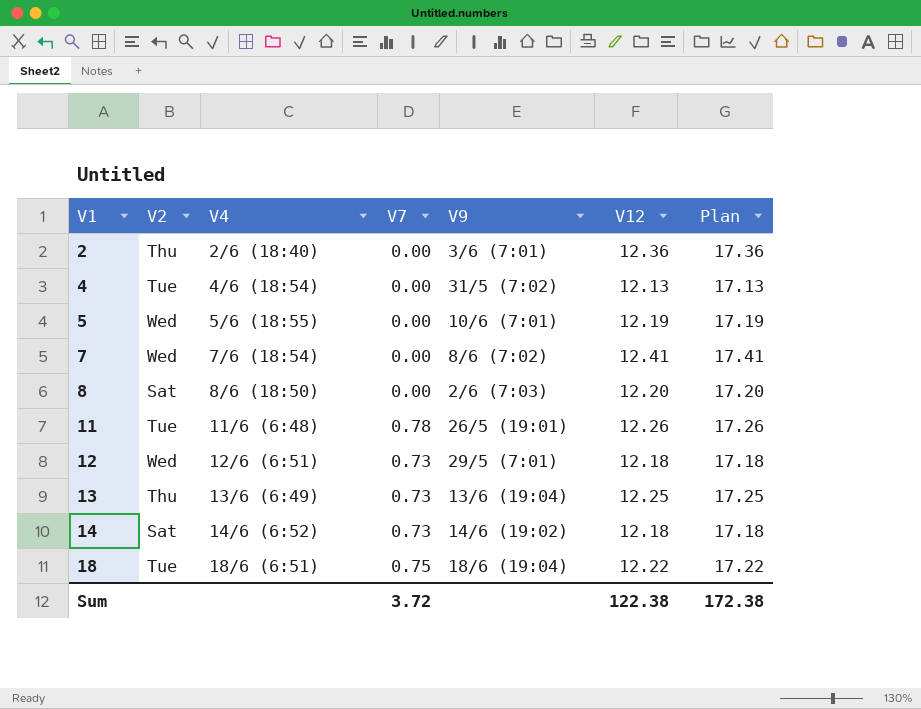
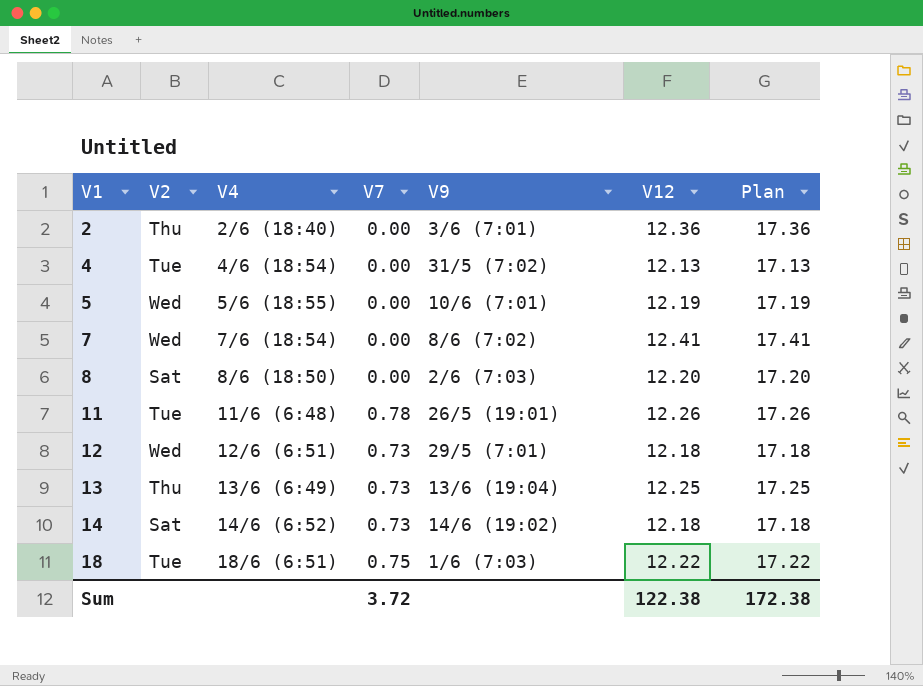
18 | V9: 18/6 (19:04) -> 1/6 (7:03)

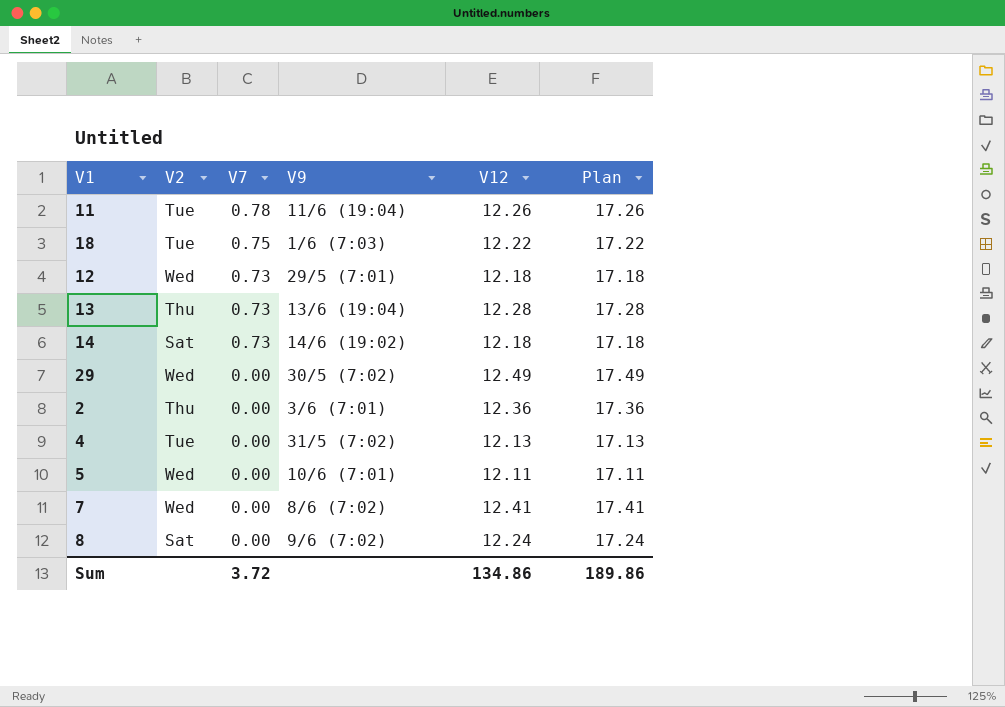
row order: V1 ascending -> V7 descending
column V4 | position: 3 -> none
11 | V9: 26/5 (19:01) -> 11/6 (19:04)
13 | V12: 12.25 -> 12.28
13 | Plan: 17.25 -> 17.28
row 29: none -> Wed | 0.00 | 30/5 (7:02) | 12.49 | 17.49
5 | V12: 12.19 -> 12.11
5 | Plan: 17.19 -> 17.11
8 | V9: 2/6 (7:03) -> 9/6 (7:02)
8 | V12: 12.20 -> 12.24
8 | Plan: 17.20 -> 17.24
Sum | V12: 122.38 -> 134.86
Sum | Plan: 172.38 -> 189.86

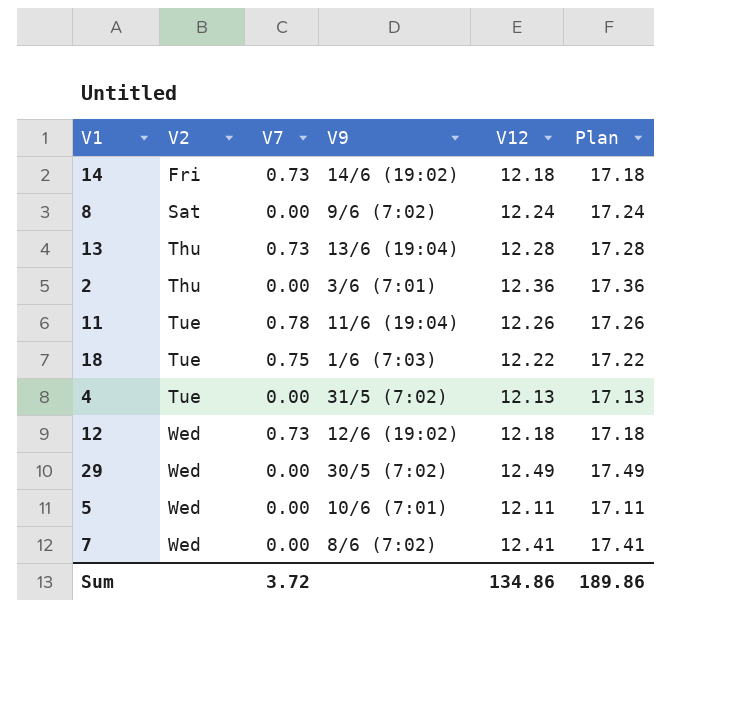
row order: V7 descending -> V2 ascending
14 | V2: Sat -> Fri
12 | V9: 29/5 (7:01) -> 12/6 (19:02)

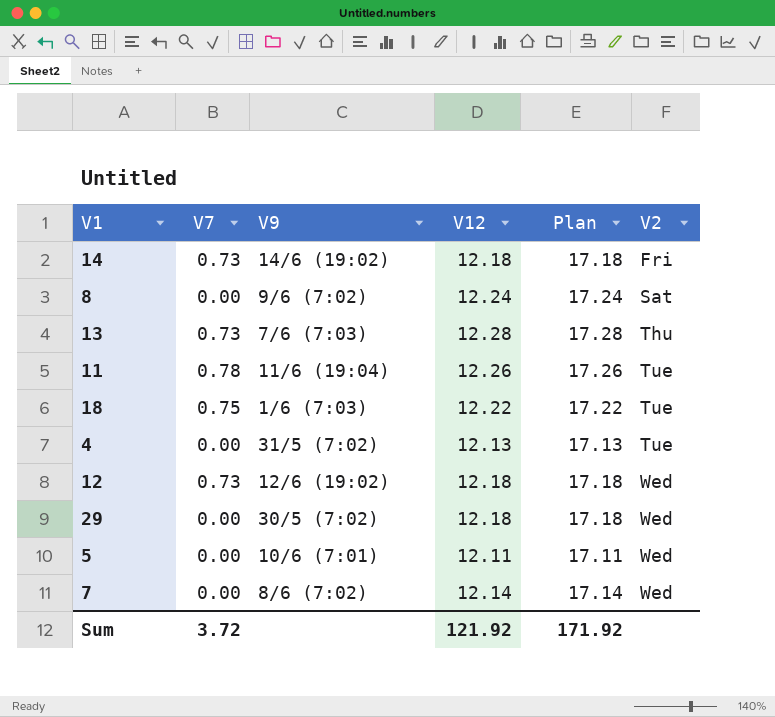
column V2 | position: 2 -> 6
row 2: Thu | 0.00 | 3/6 (7:01) | 12.36 | 17.36 -> none
13 | V9: 13/6 (19:04) -> 7/6 (7:03)
29 | V12: 12.49 -> 12.18
29 | Plan: 17.49 -> 17.18
7 | V12: 12.41 -> 12.14
7 | Plan: 17.41 -> 17.14
Sum | V12: 134.86 -> 121.92
Sum | Plan: 189.86 -> 171.92

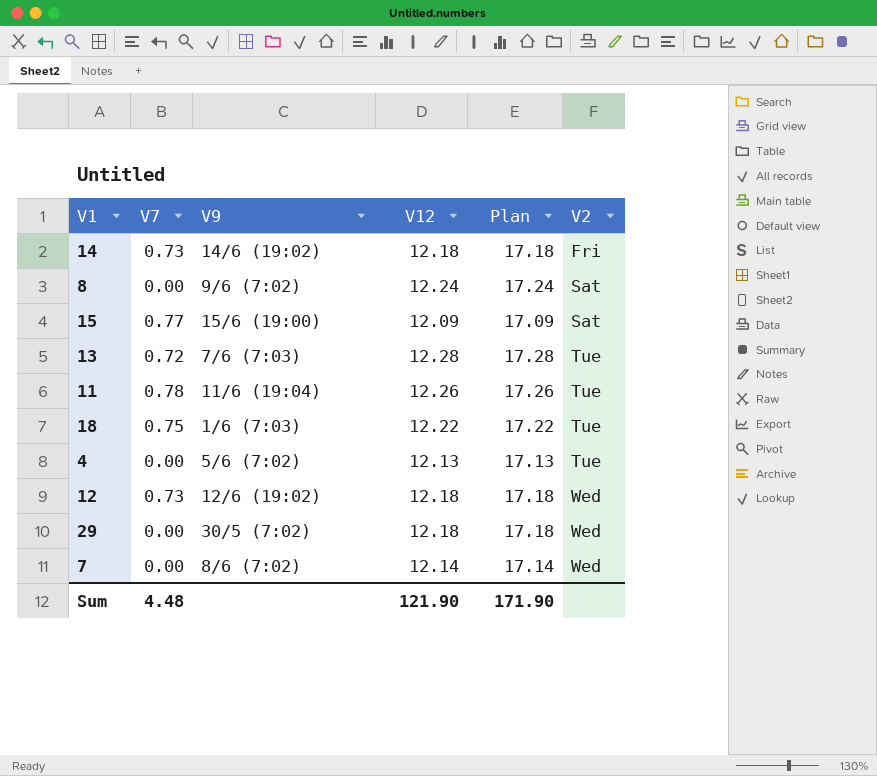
row 5: 0.00 | 10/6 (7:01) | 12.11 | 17.11 | Wed -> none
row 15: none -> 0.77 | 15/6 (19:00) | 12.09 | 17.09 | Sat
13 | V7: 0.73 -> 0.72
13 | V2: Thu -> Tue
4 | V9: 31/5 (7:02) -> 5/6 (7:02)
Sum | V7: 3.72 -> 4.48
Sum | V12: 121.92 -> 121.90
Sum | Plan: 171.92 -> 171.90

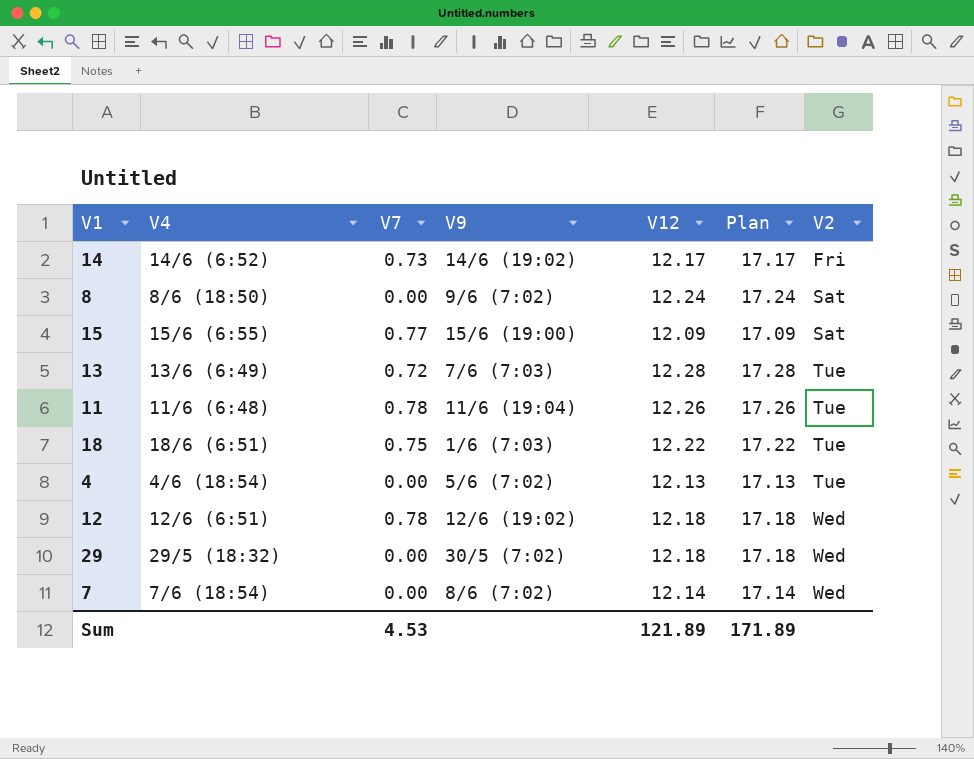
column V4 | position: none -> 2
14 | V12: 12.18 -> 12.17
14 | Plan: 17.18 -> 17.17
12 | V7: 0.73 -> 0.78
Sum | V7: 4.48 -> 4.53
Sum | V12: 121.90 -> 121.89
Sum | Plan: 171.90 -> 171.89

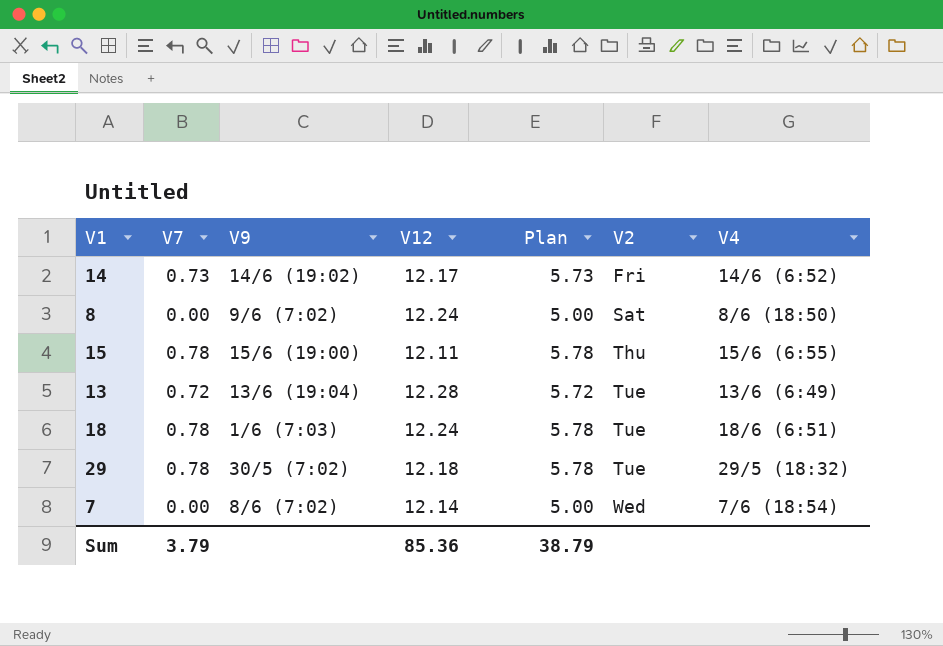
column Plan | formula: [V12] + 5 -> [V7] + 5
column V4 | position: 2 -> 7
row 11: 11/6 (6:48) | 0.78 | 11/6 (19:04) | 12.26 | 17.26 | Tue -> none
row 4: 4/6 (18:54) | 0.00 | 5/6 (7:02) | 12.13 | 17.13 | Tue -> none
row 12: 12/6 (6:51) | 0.78 | 12/6 (19:02) | 12.18 | 17.18 | Wed -> none
15 | V7: 0.77 -> 0.78
15 | V12: 12.09 -> 12.11
15 | V2: Sat -> Thu
13 | V9: 7/6 (7:03) -> 13/6 (19:04)
18 | V7: 0.75 -> 0.78
18 | V12: 12.22 -> 12.24
29 | V7: 0.00 -> 0.78
29 | V2: Wed -> Tue
Sum | V7: 4.53 -> 3.79
Sum | V12: 121.89 -> 85.36
Sum | Plan: 171.89 -> 38.79

